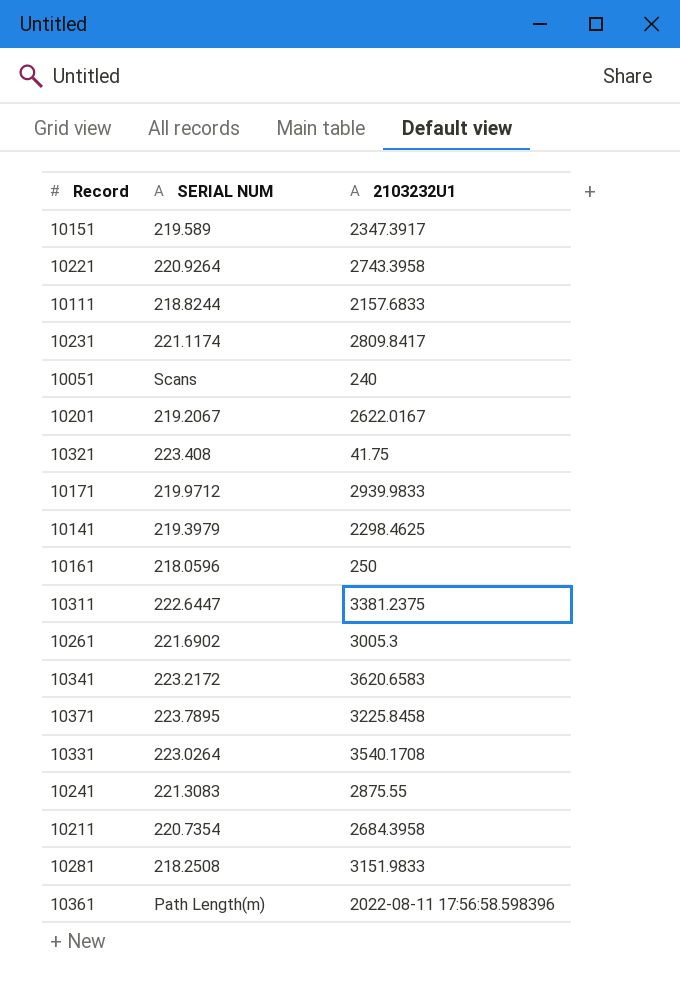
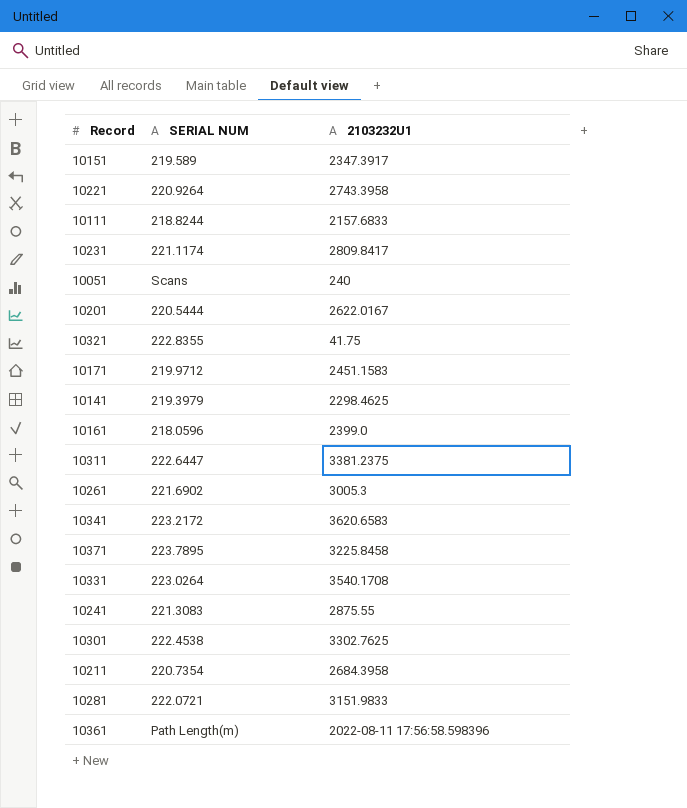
10201 | SERIAL NUM: 219.2067 -> 220.5444
10321 | SERIAL NUM: 223.408 -> 222.8355
10171 | 2103232U1: 2939.9833 -> 2451.1583
10161 | 2103232U1: 250 -> 2399.0
row 10301: none -> 222.4538 | 3302.7625
10281 | SERIAL NUM: 218.2508 -> 222.0721

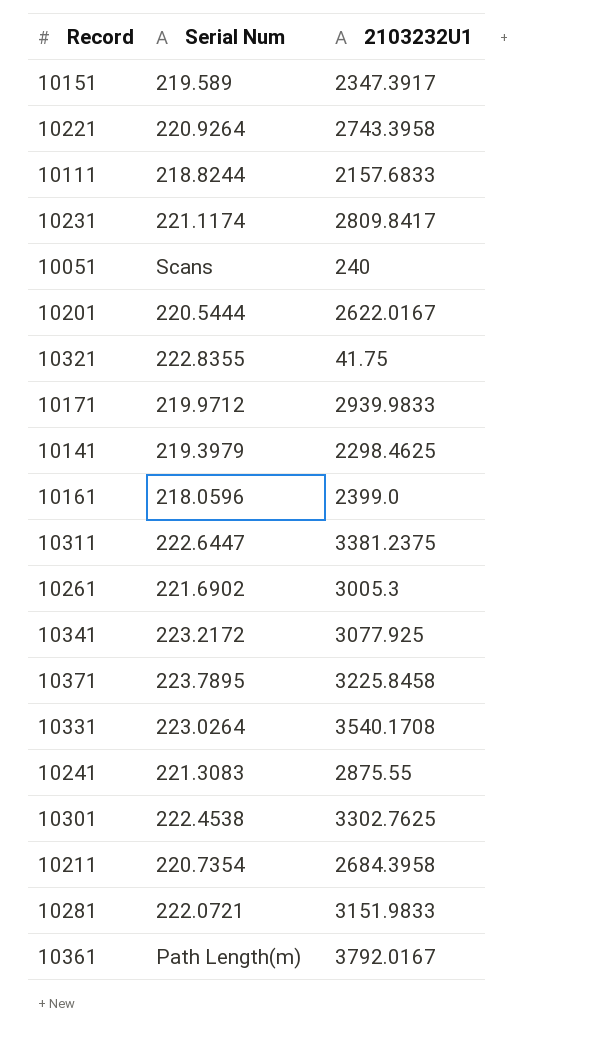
column name: SERIAL NUM -> Serial Num
10171 | 2103232U1: 2451.1583 -> 2939.9833
10341 | 2103232U1: 3620.6583 -> 3077.925
10361 | 2103232U1: 2022-08-11 17:56:58.598396 -> 3792.0167

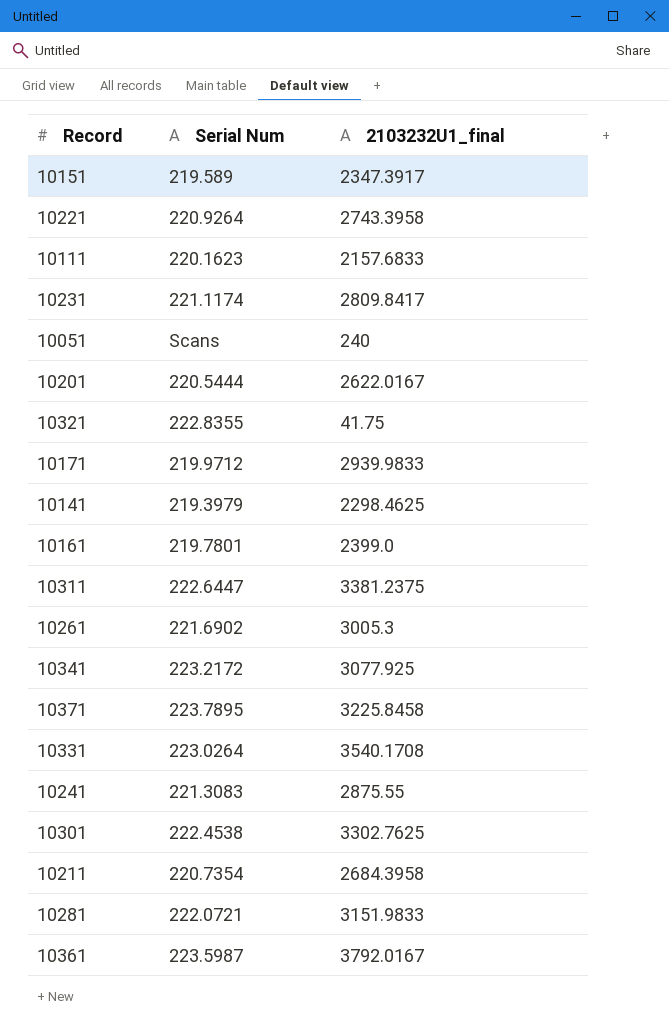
column name: 2103232U1 -> 2103232U1_final
10111 | Serial Num: 218.8244 -> 220.1623
10161 | Serial Num: 218.0596 -> 219.7801
10361 | Serial Num: Path Length(m) -> 223.5987

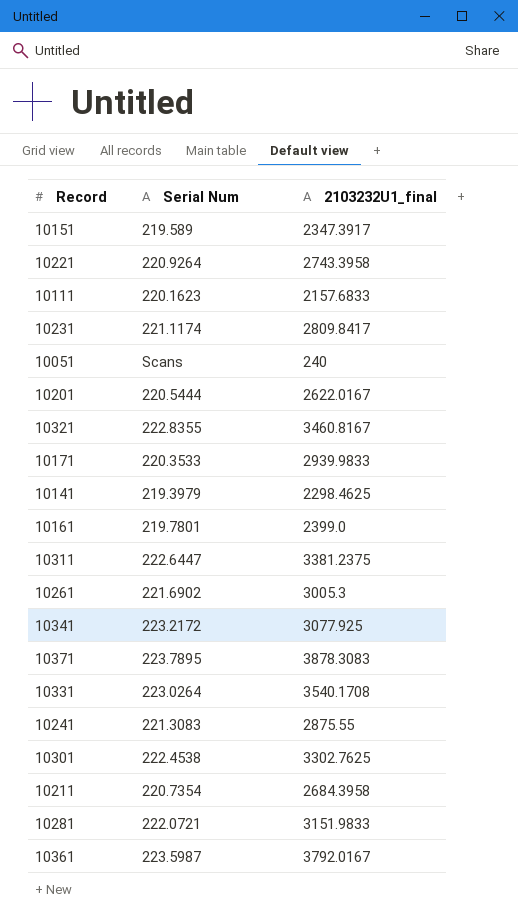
10321 | 2103232U1_final: 41.75 -> 3460.8167
10171 | Serial Num: 219.9712 -> 220.3533
10371 | 2103232U1_final: 3225.8458 -> 3878.3083

